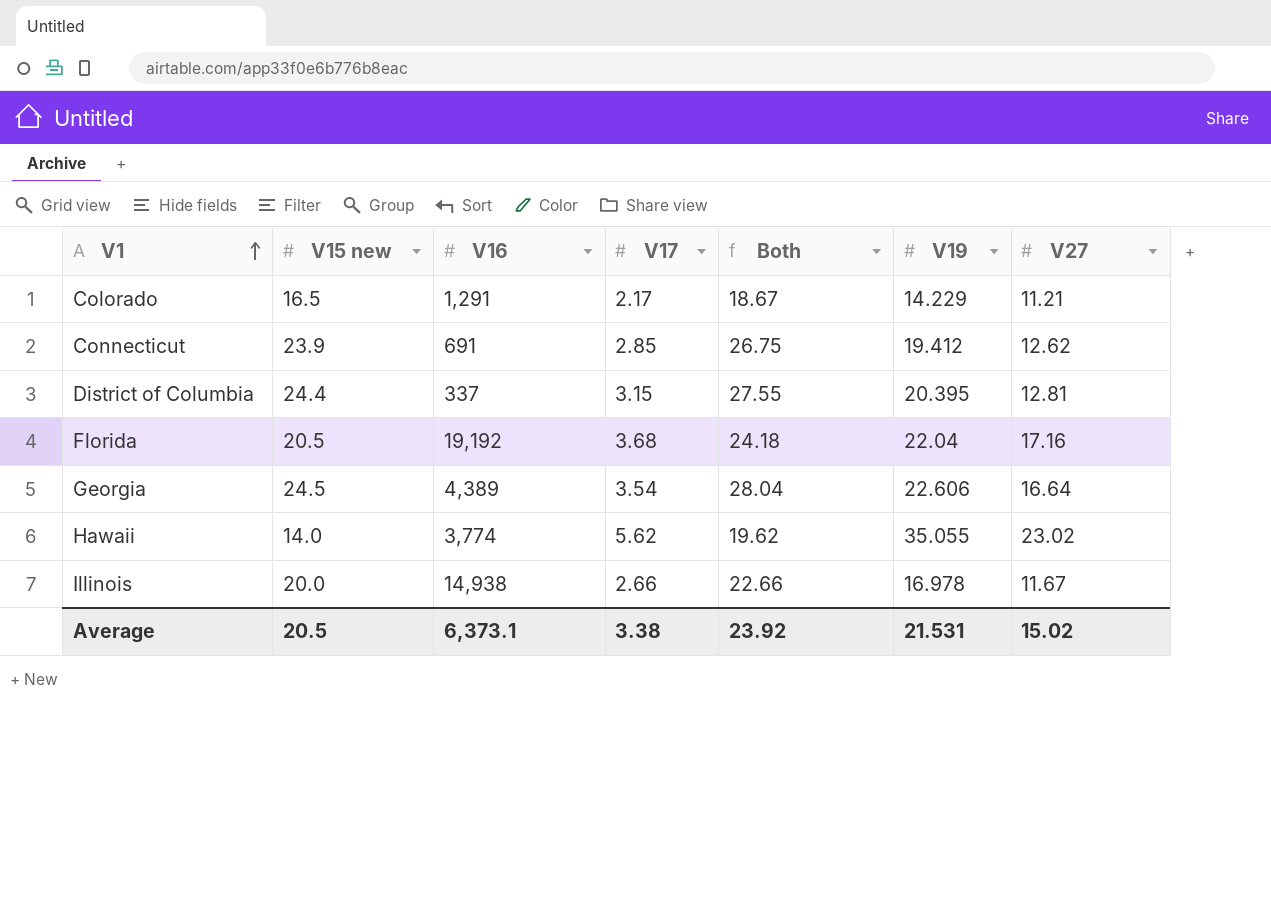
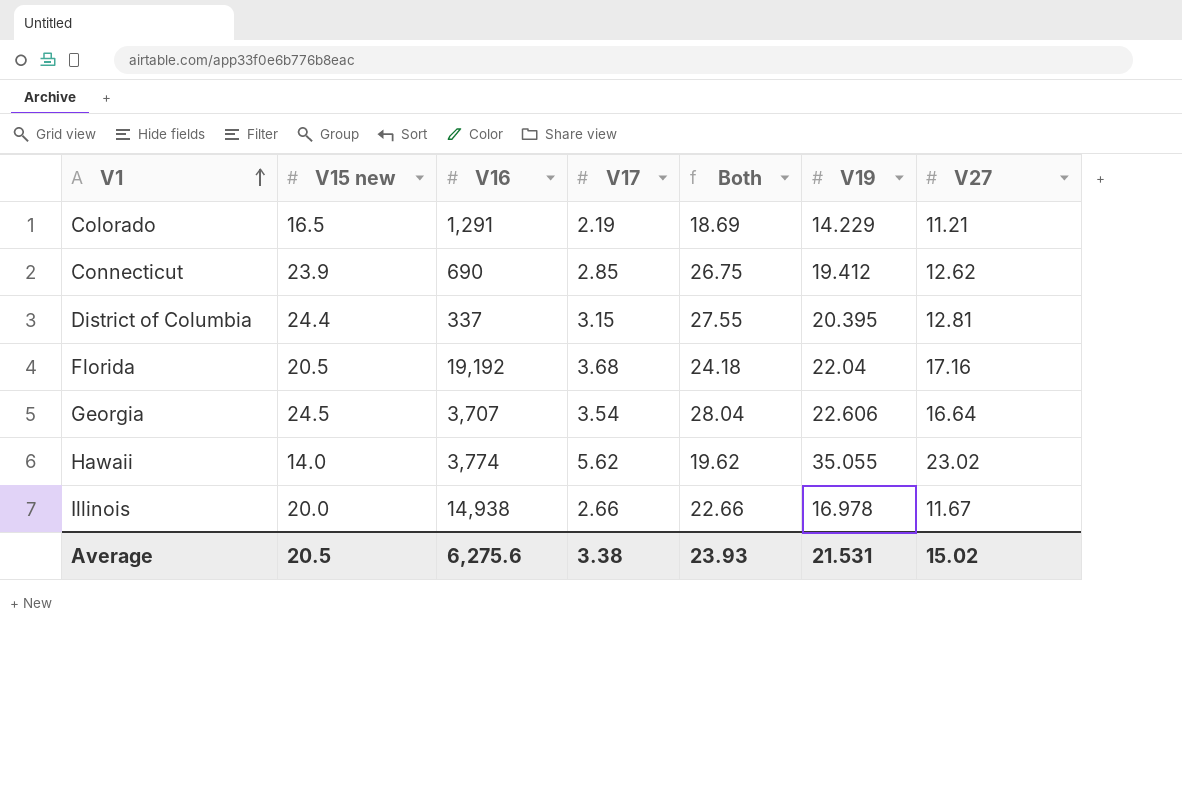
Colorado | V17: 2.17 -> 2.19
Colorado | Both: 18.67 -> 18.69
Connecticut | V16: 691 -> 690
Georgia | V16: 4,389 -> 3,707
Average | V16: 6,373.1 -> 6,275.6
Average | Both: 23.92 -> 23.93

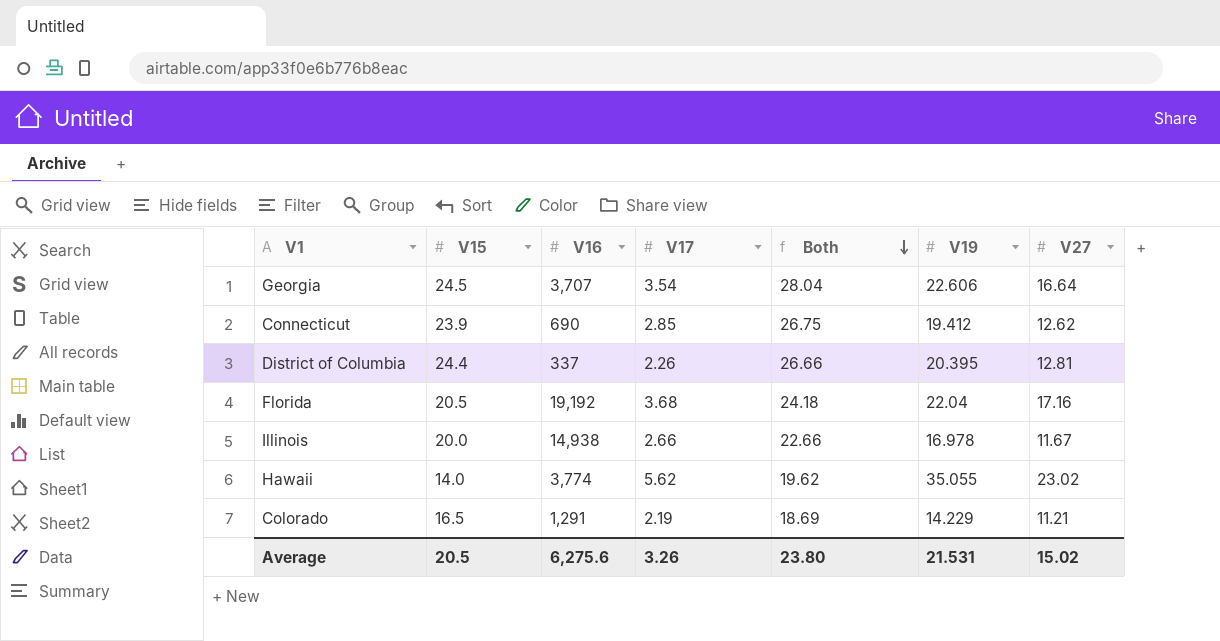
row order: V1 ascending -> Both descending
column name: V15 new -> V15
District of Columbia | V17: 3.15 -> 2.26
District of Columbia | Both: 27.55 -> 26.66
Average | V17: 3.38 -> 3.26
Average | Both: 23.93 -> 23.80

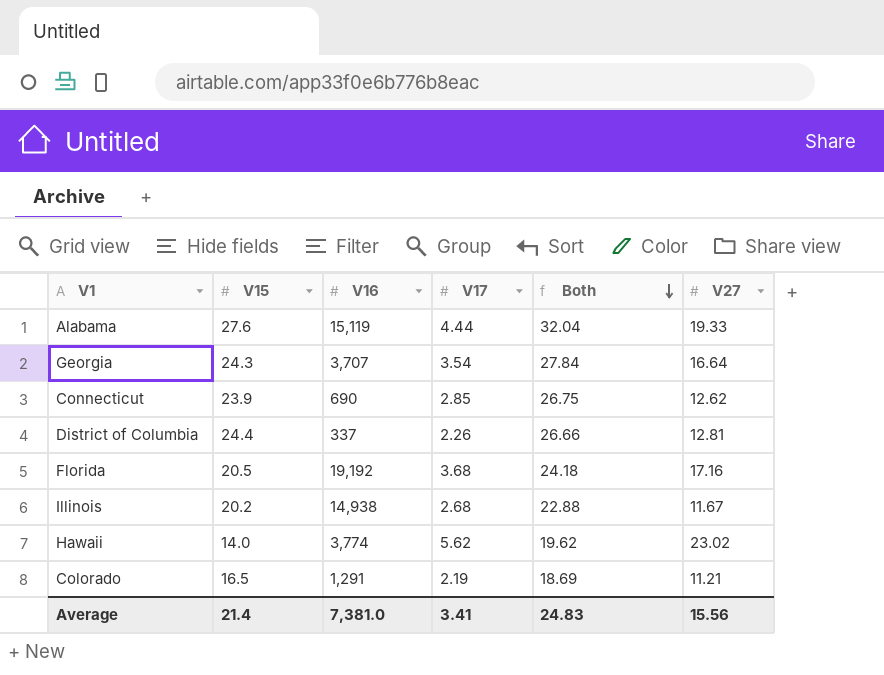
column V19 | position: 6 -> none
row Alabama: none -> 27.6 | 15,119 | 4.44 | 32.04 | 19.33
Georgia | V15: 24.5 -> 24.3
Georgia | Both: 28.04 -> 27.84
Illinois | V15: 20.0 -> 20.2
Illinois | V17: 2.66 -> 2.68
Illinois | Both: 22.66 -> 22.88
Average | V15: 20.5 -> 21.4
Average | V16: 6,275.6 -> 7,381.0
Average | V17: 3.26 -> 3.41
Average | Both: 23.80 -> 24.83
Average | V27: 15.02 -> 15.56

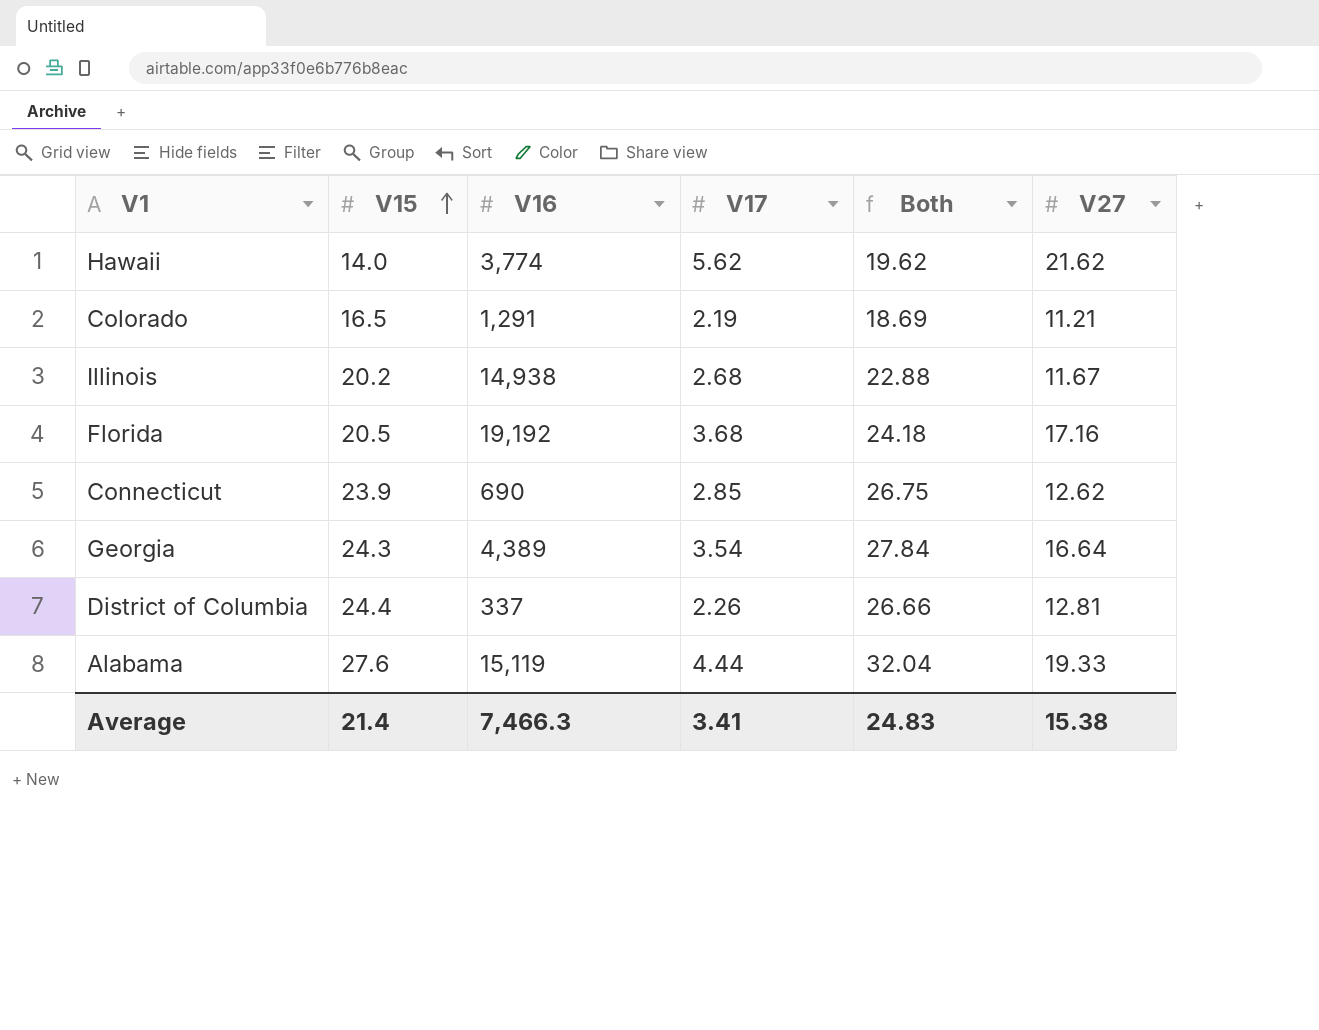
row order: Both descending -> V15 ascending
Hawaii | V27: 23.02 -> 21.62
Georgia | V16: 3,707 -> 4,389
Average | V16: 7,381.0 -> 7,466.3
Average | V27: 15.56 -> 15.38

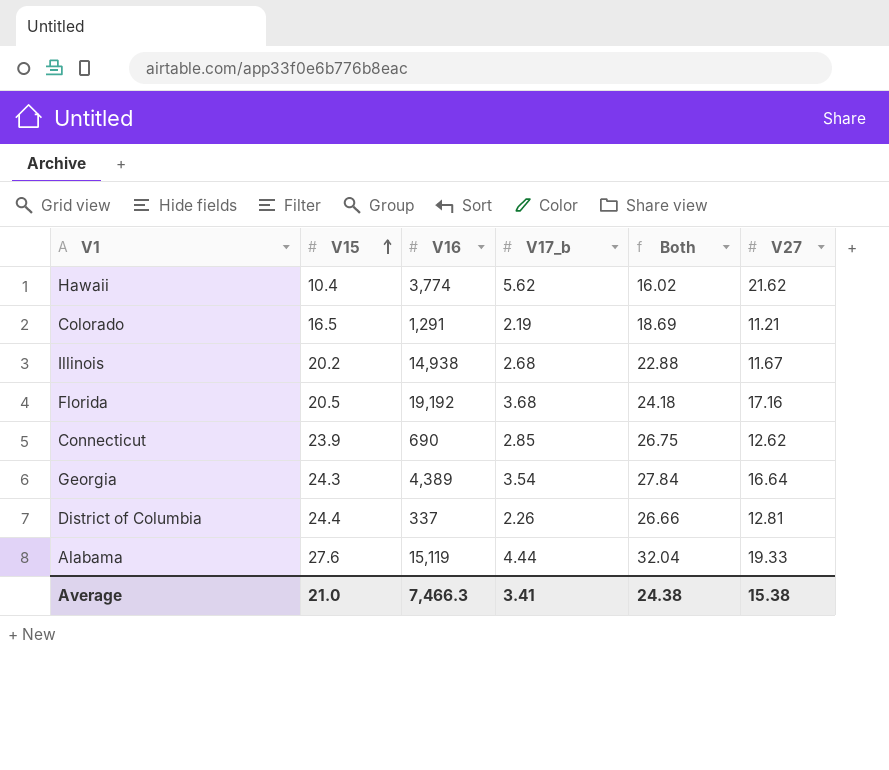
column name: V17 -> V17_b
Hawaii | V15: 14.0 -> 10.4
Hawaii | Both: 19.62 -> 16.02
Average | V15: 21.4 -> 21.0
Average | Both: 24.83 -> 24.38

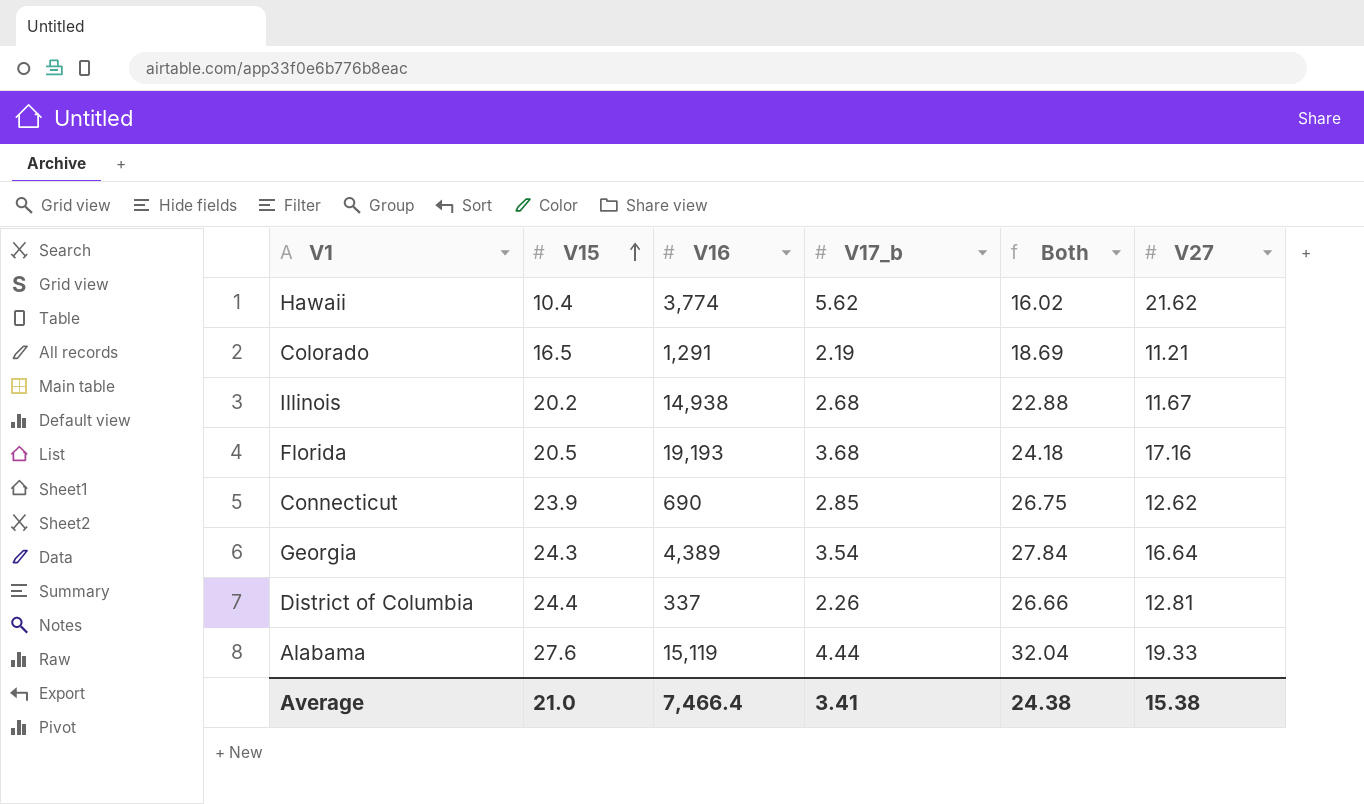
Florida | V16: 19,192 -> 19,193
Average | V16: 7,466.3 -> 7,466.4

